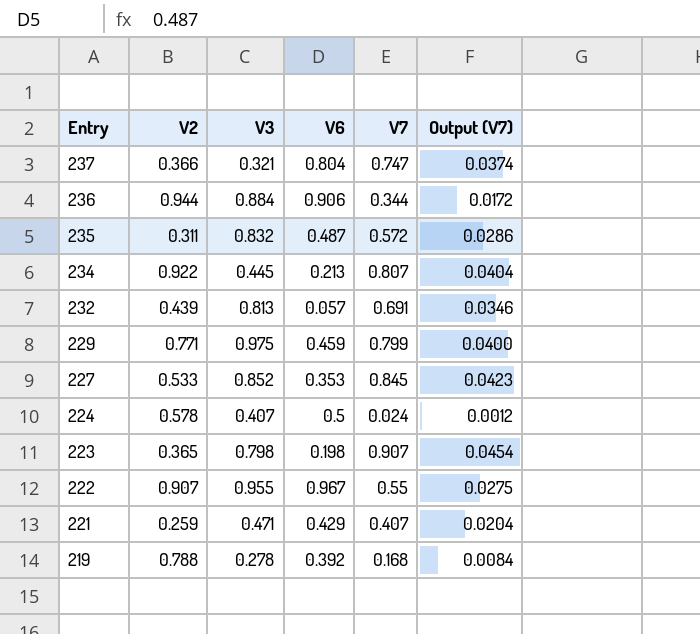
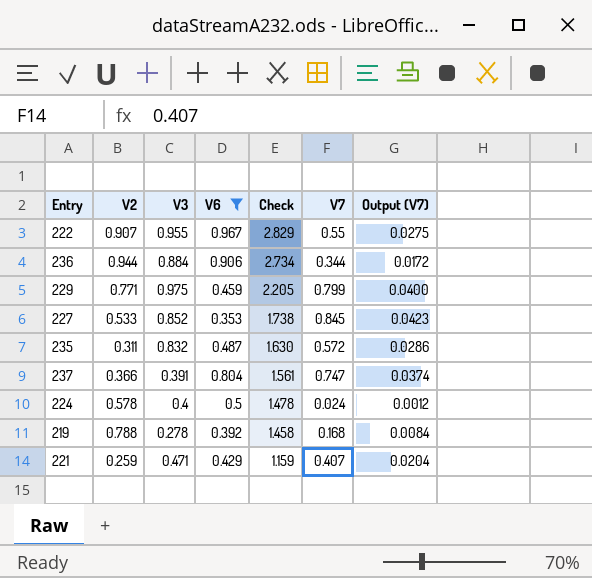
filter: none -> V6 >= 0.353
row order: Entry descending -> Check descending
column Check | formula: none -> [V2] + [V3] + [V6]
237 | V3: 0.321 -> 0.391
224 | V3: 0.407 -> 0.4

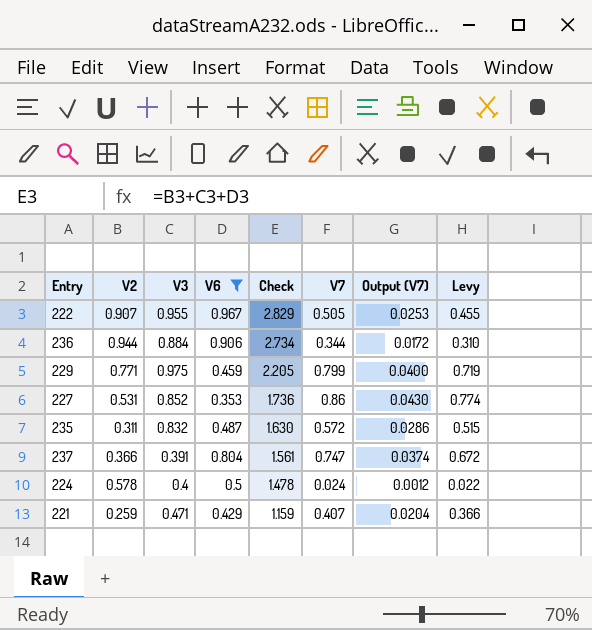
column Levy | formula: none -> [V7] * 0.9
row 219: 0.788 | 0.278 | 0.392 | 1.458 | 0.168 | 0.0084 -> none
222 | V7: 0.55 -> 0.505
222 | Output (V7): 0.0275 -> 0.0253
227 | V2: 0.533 -> 0.531
227 | Check: 1.738 -> 1.736
227 | V7: 0.845 -> 0.86
227 | Output (V7): 0.0423 -> 0.0430

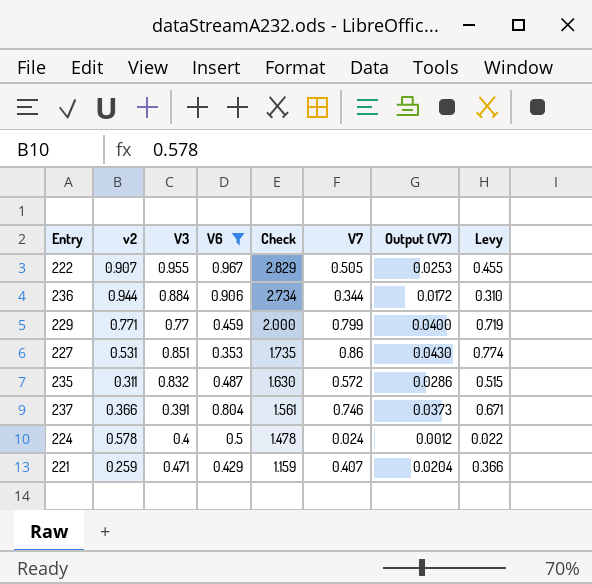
column name: V2 -> v2
229 | V3: 0.975 -> 0.77
229 | Check: 2.205 -> 2.000
227 | V3: 0.852 -> 0.851
227 | Check: 1.736 -> 1.735
237 | V7: 0.747 -> 0.746
237 | Output (V7): 0.0374 -> 0.0373
237 | Levy: 0.672 -> 0.671

